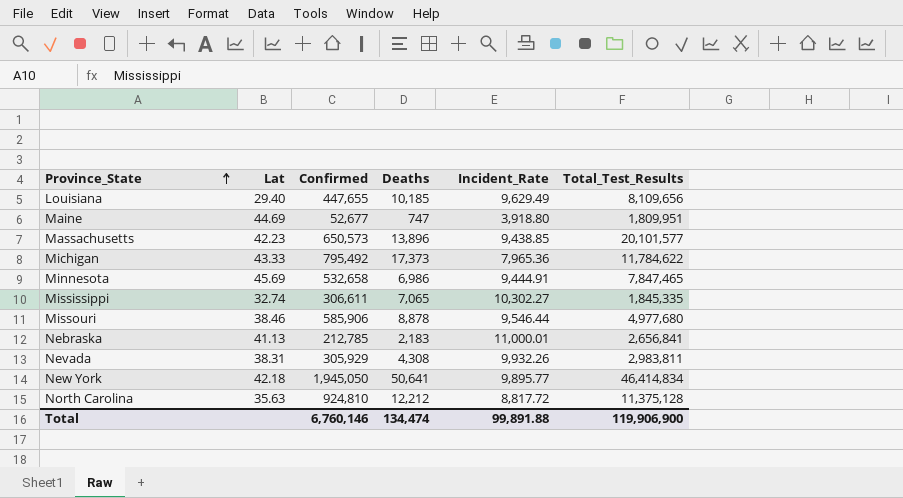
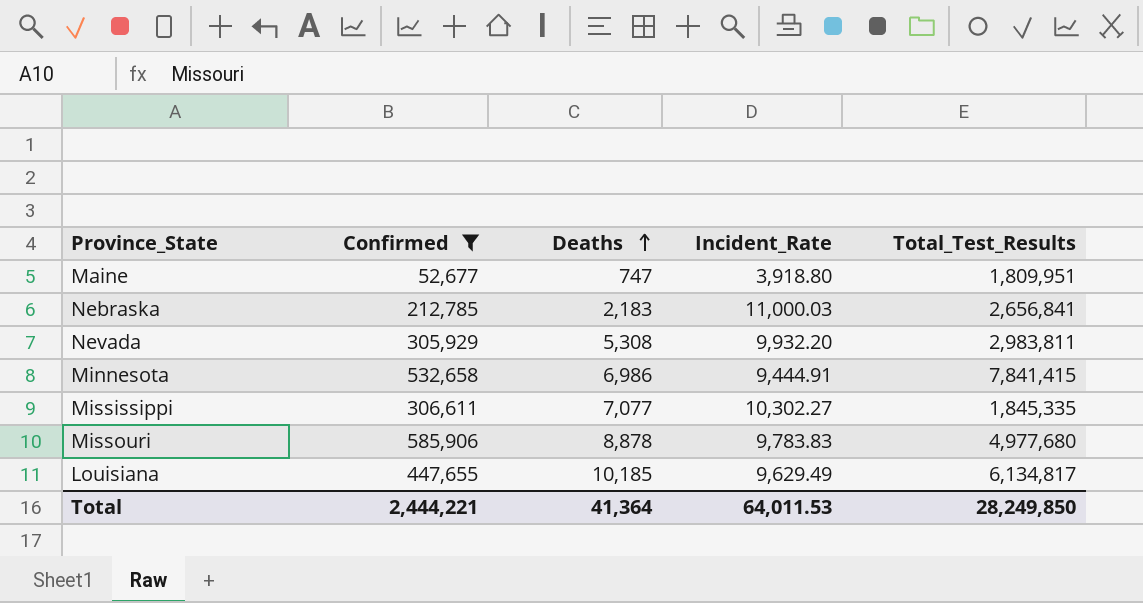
filter: none -> Confirmed <= 585,906
row order: Province_State ascending -> Deaths ascending
column Lat | position: 2 -> none
Nebraska | Incident_Rate: 11,000.01 -> 11,000.03
Nevada | Deaths: 4,308 -> 5,308
Nevada | Incident_Rate: 9,932.26 -> 9,932.20
Minnesota | Total_Test_Results: 7,847,465 -> 7,841,415
Mississippi | Deaths: 7,065 -> 7,077
Missouri | Incident_Rate: 9,546.44 -> 9,783.83
Louisiana | Total_Test_Results: 8,109,656 -> 6,134,817
Total | Confirmed: 6,760,146 -> 2,444,221
Total | Deaths: 134,474 -> 41,364
Total | Incident_Rate: 99,891.88 -> 64,011.53
Total | Total_Test_Results: 119,906,900 -> 28,249,850

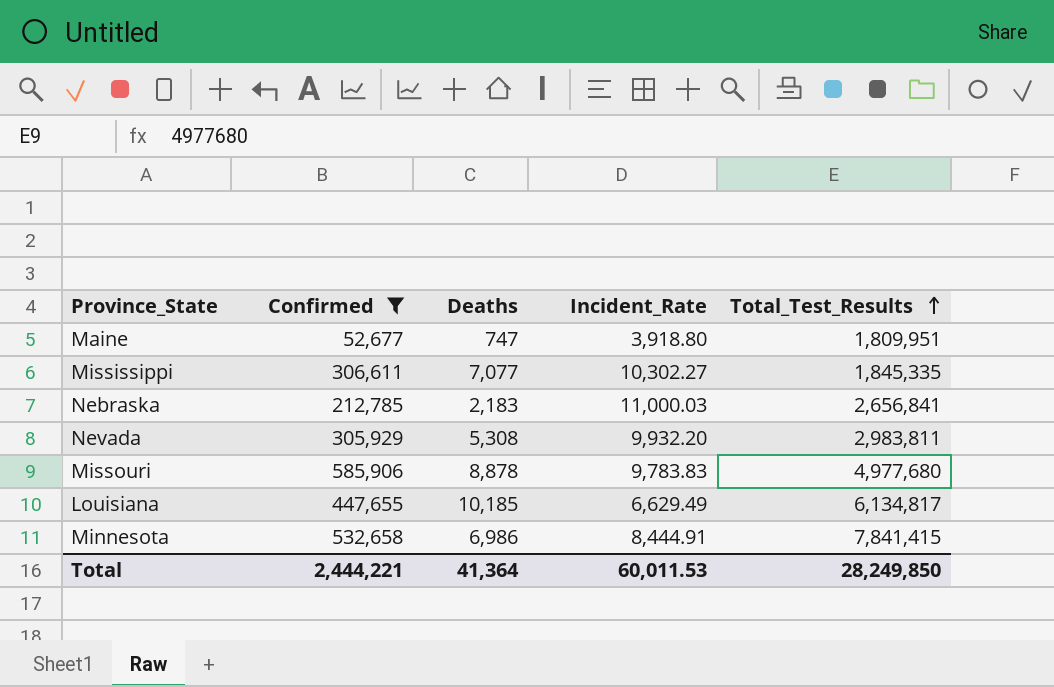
row order: Deaths ascending -> Total_Test_Results ascending
Louisiana | Incident_Rate: 9,629.49 -> 6,629.49
Minnesota | Incident_Rate: 9,444.91 -> 8,444.91
Total | Incident_Rate: 64,011.53 -> 60,011.53

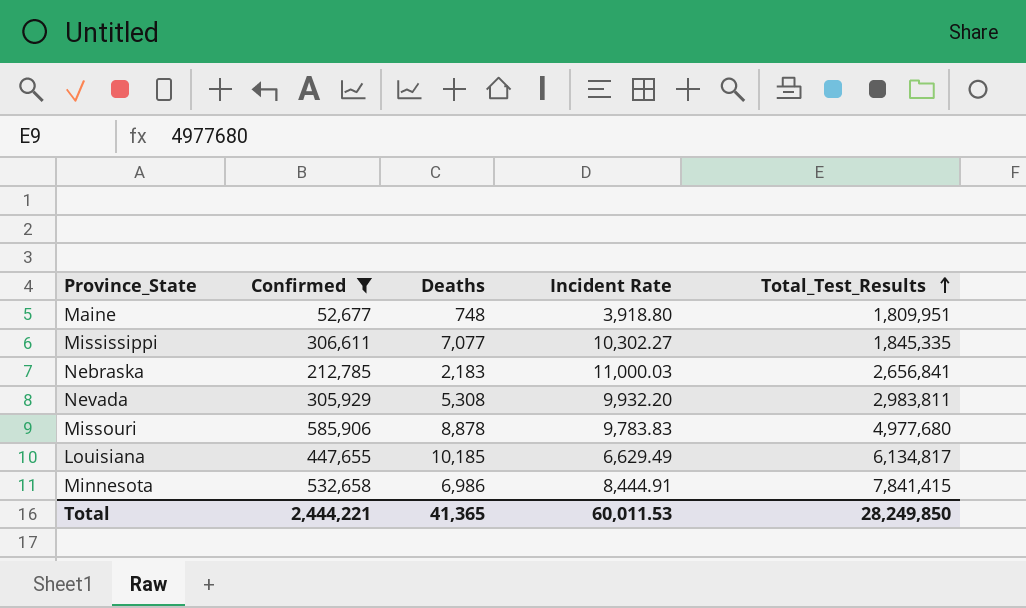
column name: Incident_Rate -> Incident Rate
Maine | Deaths: 747 -> 748
Total | Deaths: 41,364 -> 41,365

